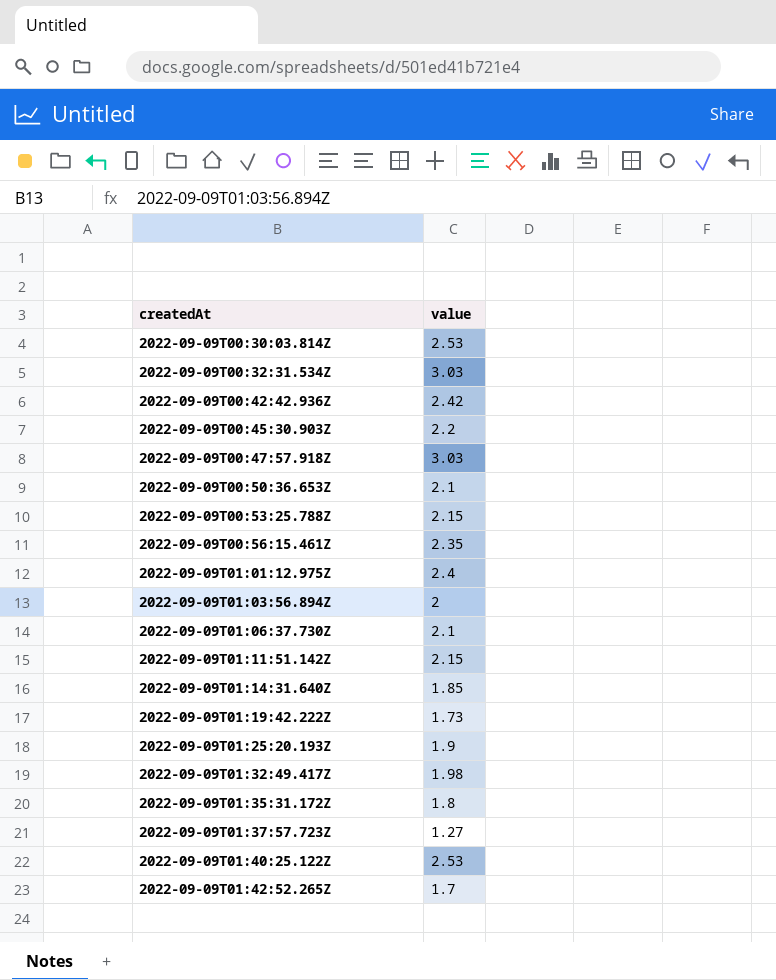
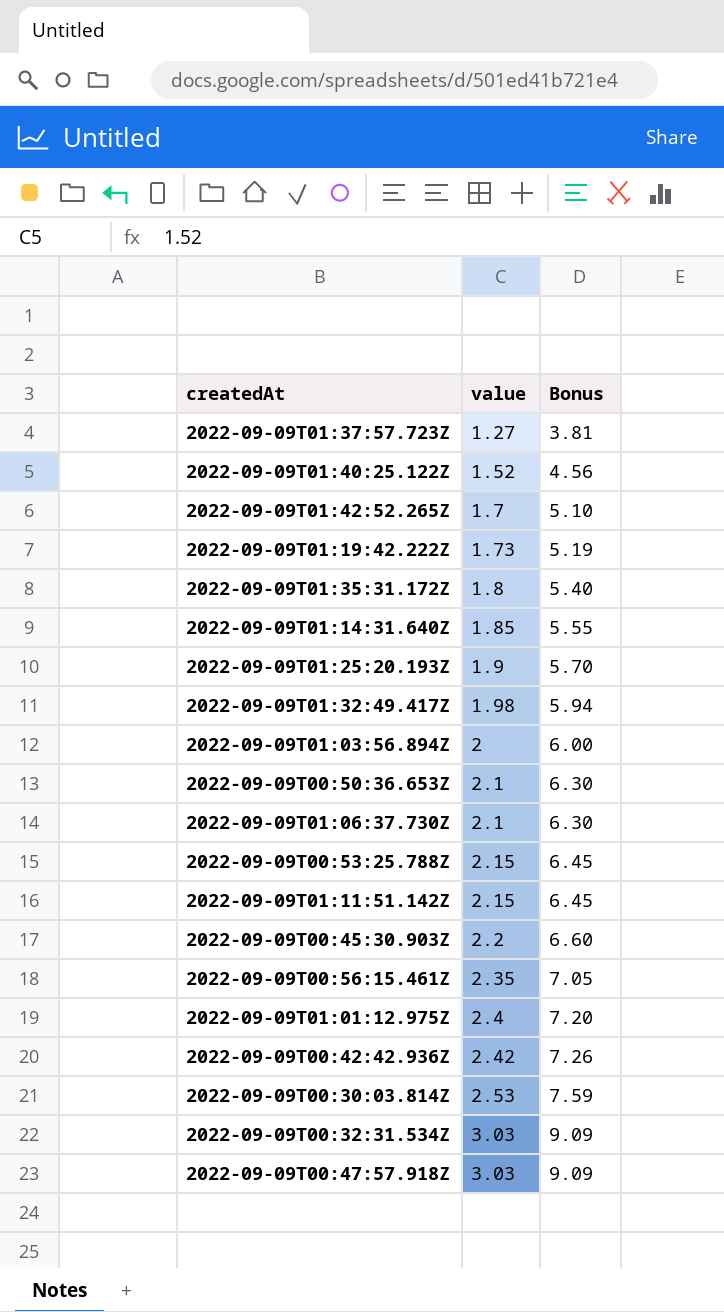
row order: createdAt ascending -> value ascending
column Bonus | formula: none -> [value] * 3
2022-09-09T01:40:25.122Z | value: 2.53 -> 1.52

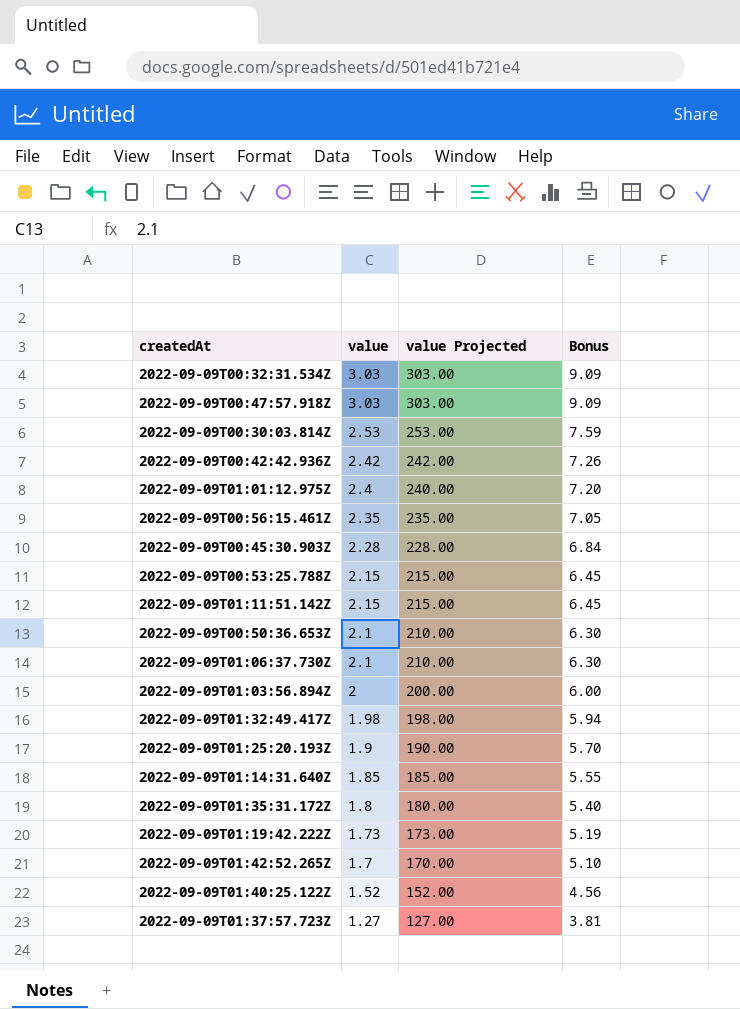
row order: value ascending -> value descending
column value Projected | formula: none -> [value] * 100
2022-09-09T00:45:30.903Z | value: 2.2 -> 2.28
2022-09-09T00:45:30.903Z | Bonus: 6.60 -> 6.84

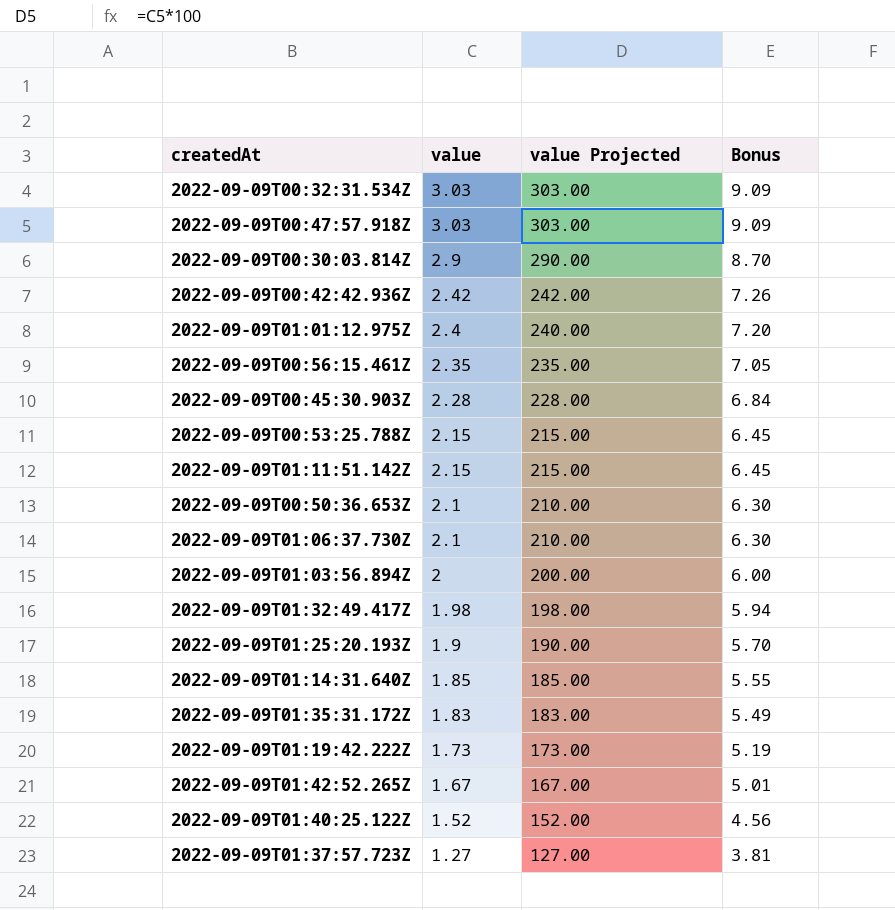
2022-09-09T00:30:03.814Z | value: 2.53 -> 2.9
2022-09-09T00:30:03.814Z | value Projected: 253.00 -> 290.00
2022-09-09T00:30:03.814Z | Bonus: 7.59 -> 8.70
2022-09-09T01:35:31.172Z | value: 1.8 -> 1.83
2022-09-09T01:35:31.172Z | value Projected: 180.00 -> 183.00
2022-09-09T01:35:31.172Z | Bonus: 5.40 -> 5.49
2022-09-09T01:42:52.265Z | value: 1.7 -> 1.67
2022-09-09T01:42:52.265Z | value Projected: 170.00 -> 167.00
2022-09-09T01:42:52.265Z | Bonus: 5.10 -> 5.01

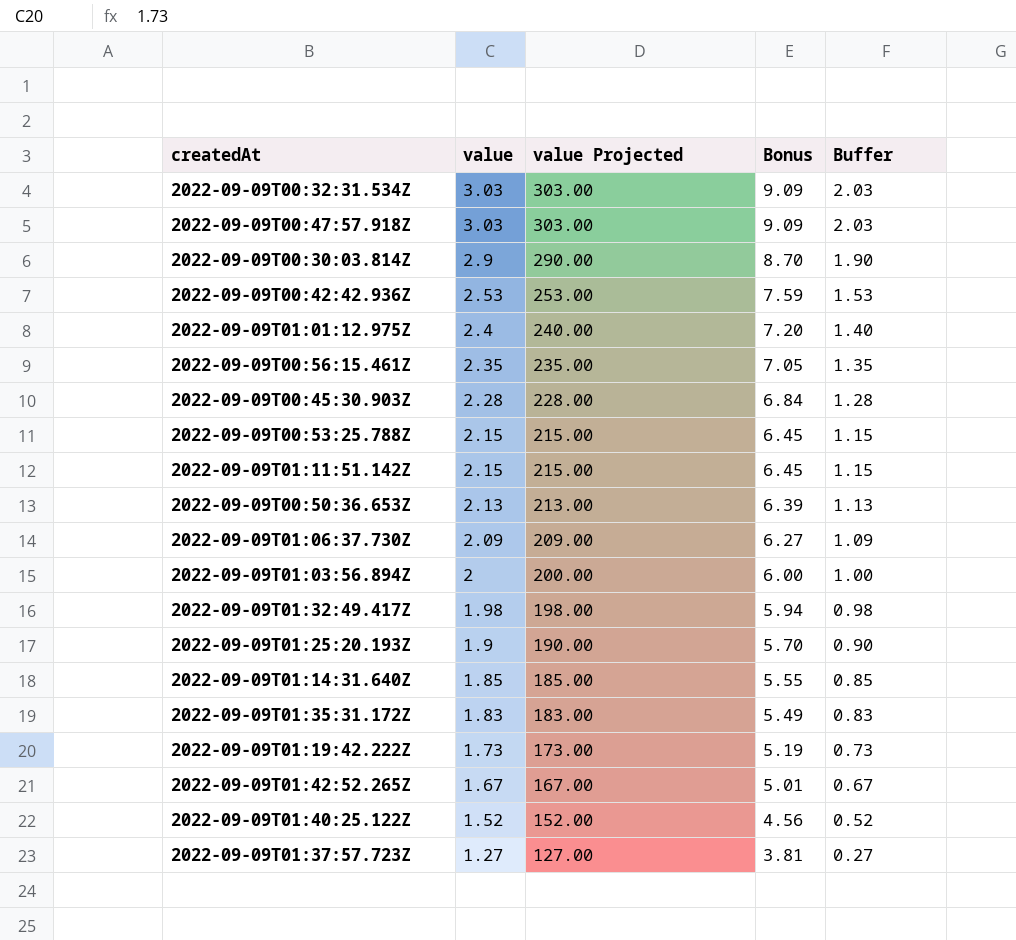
column Buffer | formula: none -> [value] - 1
2022-09-09T00:42:42.936Z | value: 2.42 -> 2.53
2022-09-09T00:42:42.936Z | value Projected: 242.00 -> 253.00
2022-09-09T00:42:42.936Z | Bonus: 7.26 -> 7.59
2022-09-09T00:50:36.653Z | value: 2.1 -> 2.13
2022-09-09T00:50:36.653Z | value Projected: 210.00 -> 213.00
2022-09-09T00:50:36.653Z | Bonus: 6.30 -> 6.39
2022-09-09T01:06:37.730Z | value: 2.1 -> 2.09
2022-09-09T01:06:37.730Z | value Projected: 210.00 -> 209.00
2022-09-09T01:06:37.730Z | Bonus: 6.30 -> 6.27

